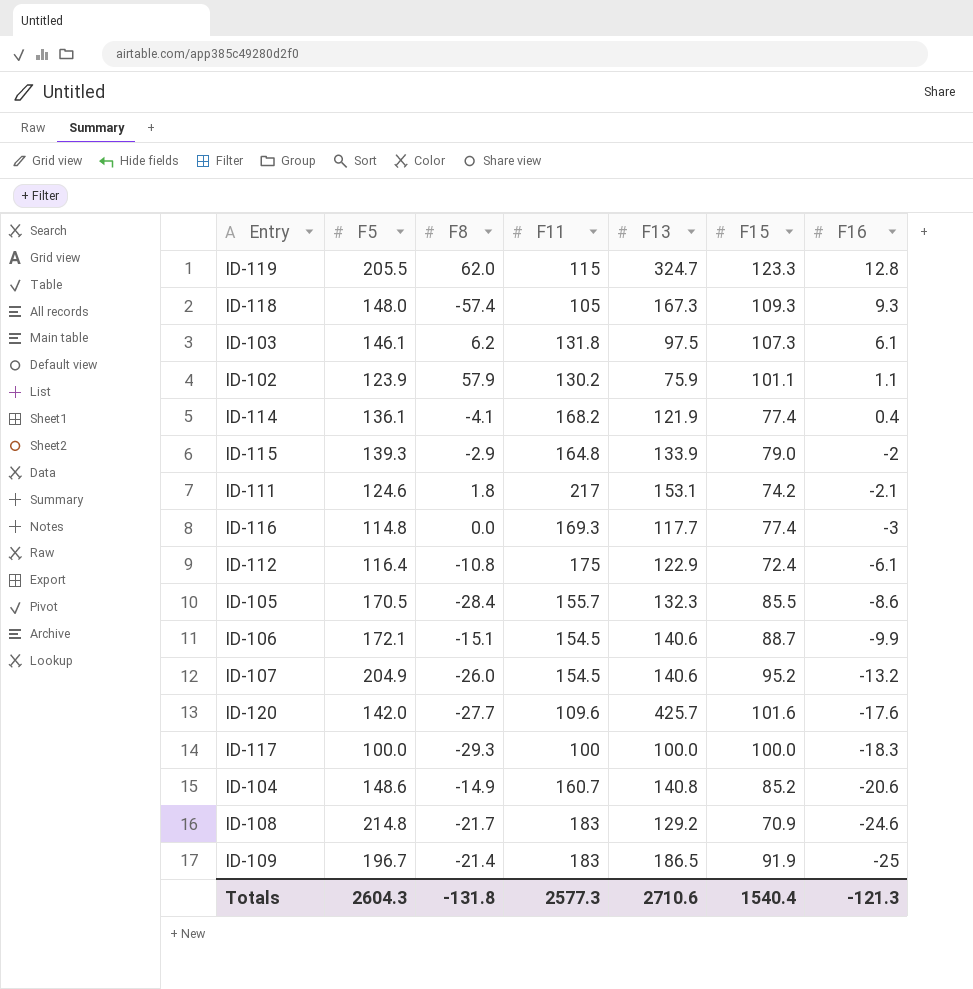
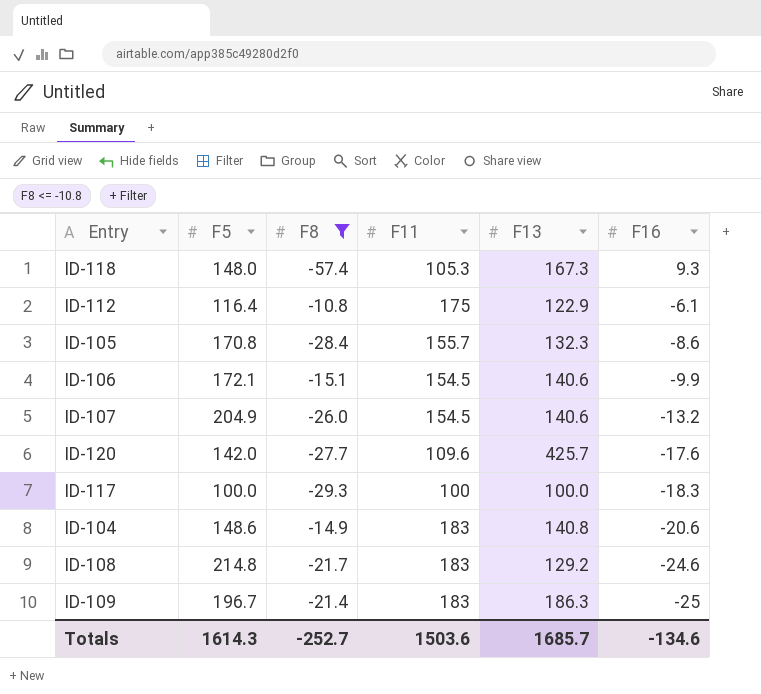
filter: none -> F8 <= -10.8
column F15 | position: 6 -> none
ID-118 | F11: 105 -> 105.3
ID-105 | F5: 170.5 -> 170.8
ID-104 | F11: 160.7 -> 183
ID-109 | F13: 186.5 -> 186.3
Totals | F5: 2604.3 -> 1614.3
Totals | F8: -131.8 -> -252.7
Totals | F11: 2577.3 -> 1503.6
Totals | F13: 2710.6 -> 1685.7
Totals | F16: -121.3 -> -134.6

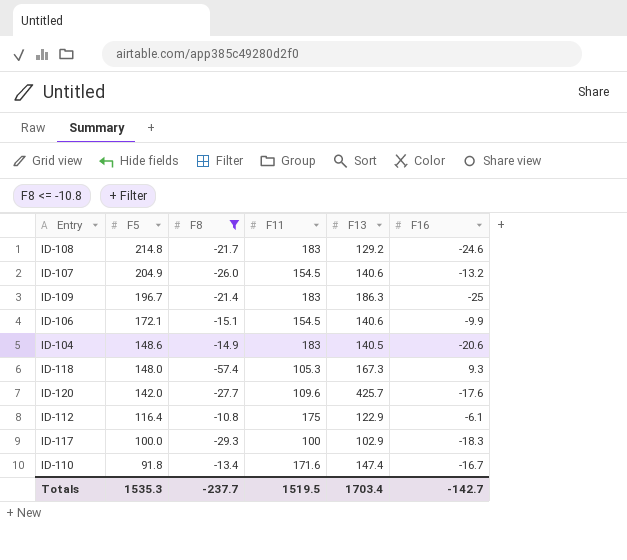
row order: F16 descending -> F5 descending
row ID-105: 170.8 | -28.4 | 155.7 | 132.3 | -8.6 -> none
ID-104 | F13: 140.8 -> 140.5
ID-117 | F13: 100.0 -> 102.9
row ID-110: none -> 91.8 | -13.4 | 171.6 | 147.4 | -16.7
Totals | F5: 1614.3 -> 1535.3
Totals | F8: -252.7 -> -237.7
Totals | F11: 1503.6 -> 1519.5
Totals | F13: 1685.7 -> 1703.4
Totals | F16: -134.6 -> -142.7

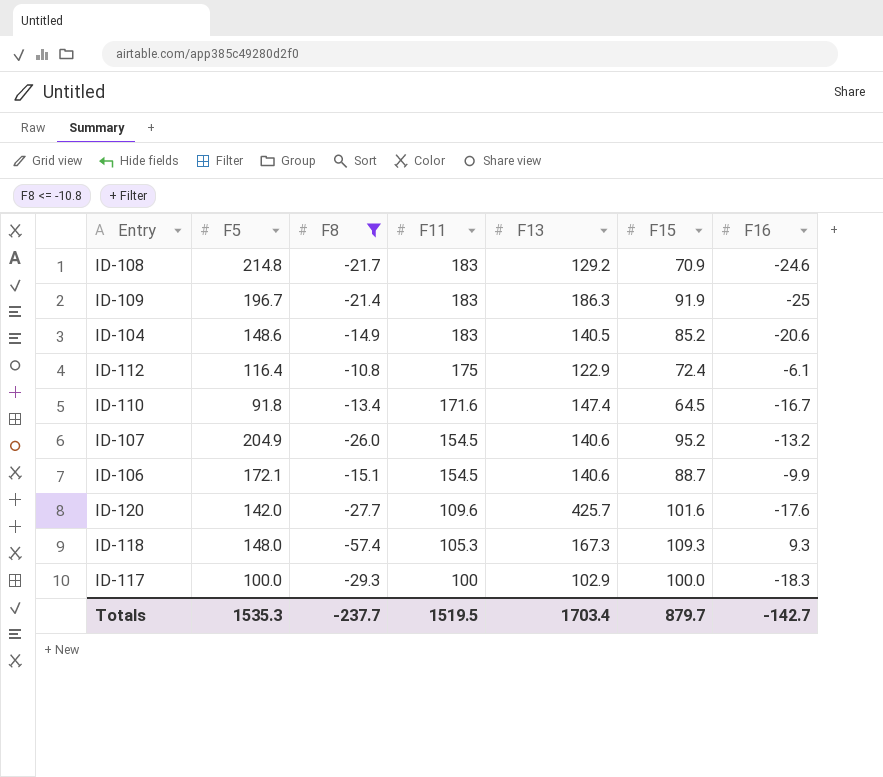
row order: F5 descending -> F11 descending
column F15 | position: none -> 6

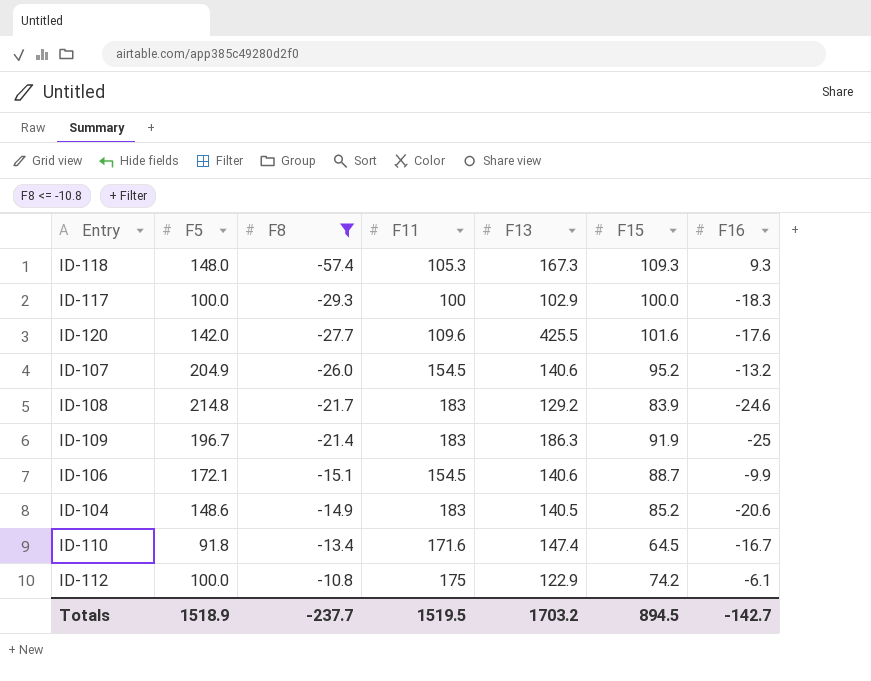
row order: F11 descending -> F8 ascending
ID-120 | F13: 425.7 -> 425.5
ID-108 | F15: 70.9 -> 83.9
ID-112 | F5: 116.4 -> 100.0
ID-112 | F15: 72.4 -> 74.2
Totals | F5: 1535.3 -> 1518.9
Totals | F13: 1703.4 -> 1703.2
Totals | F15: 879.7 -> 894.5

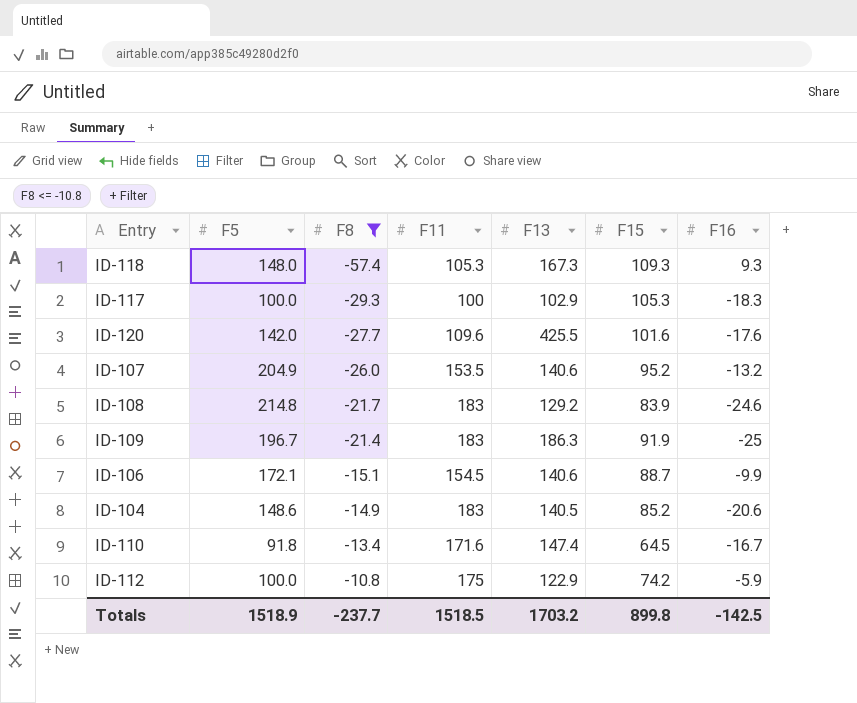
ID-117 | F15: 100.0 -> 105.3
ID-107 | F11: 154.5 -> 153.5
ID-112 | F16: -6.1 -> -5.9
Totals | F11: 1519.5 -> 1518.5
Totals | F15: 894.5 -> 899.8
Totals | F16: -142.7 -> -142.5

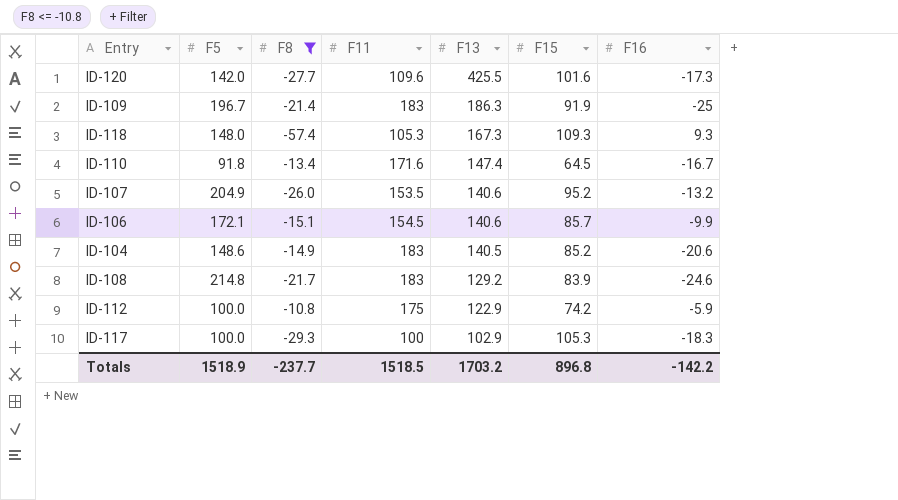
row order: F8 ascending -> F13 descending
ID-120 | F16: -17.6 -> -17.3
ID-106 | F15: 88.7 -> 85.7
Totals | F15: 899.8 -> 896.8
Totals | F16: -142.5 -> -142.2

